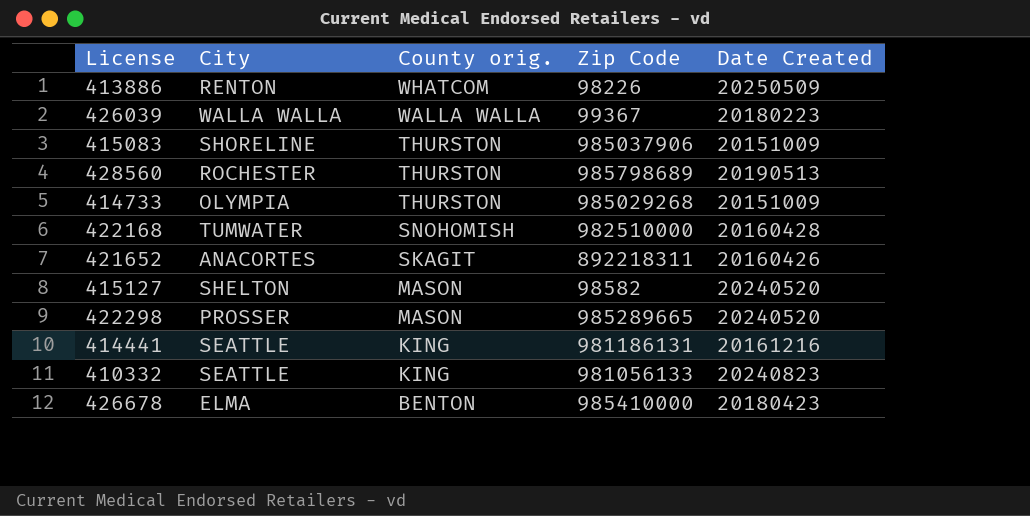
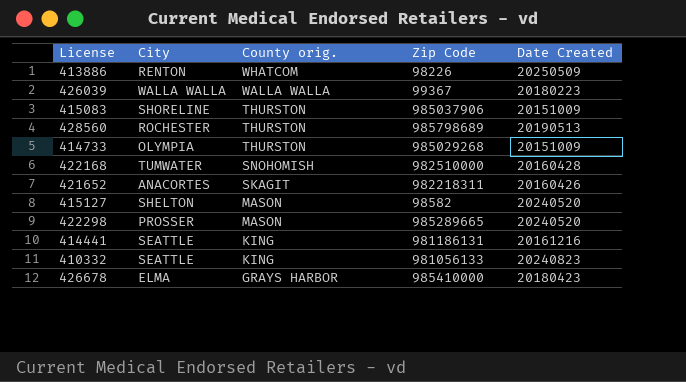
421652 | Zip Code: 892218311 -> 982218311
426678 | County orig.: BENTON -> GRAYS HARBOR

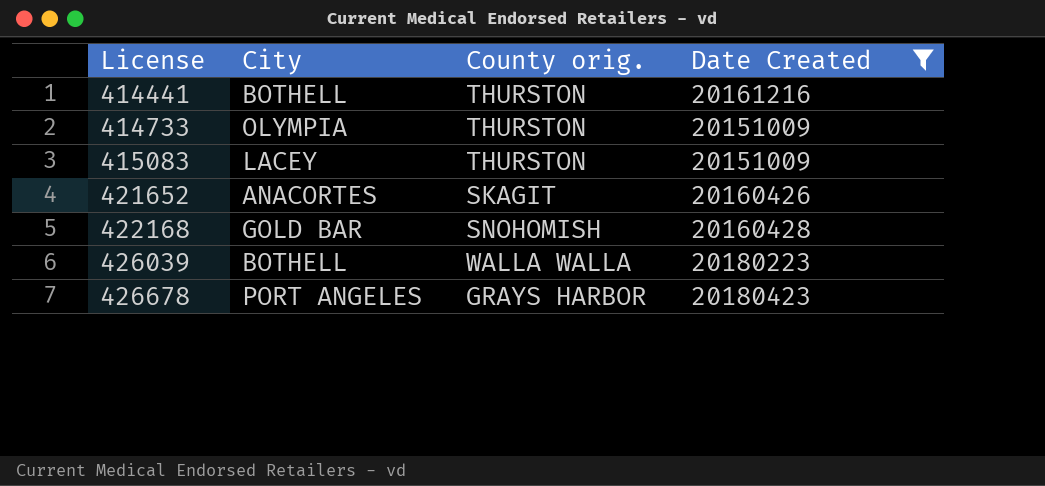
filter: none -> Date Created <= 20180423
row order: County orig. descending -> License ascending
column Zip Code | position: 4 -> none
414441 | City: SEATTLE -> BOTHELL
414441 | County orig.: KING -> THURSTON
415083 | City: SHORELINE -> LACEY
422168 | City: TUMWATER -> GOLD BAR
426039 | City: WALLA WALLA -> BOTHELL
426678 | City: ELMA -> PORT ANGELES

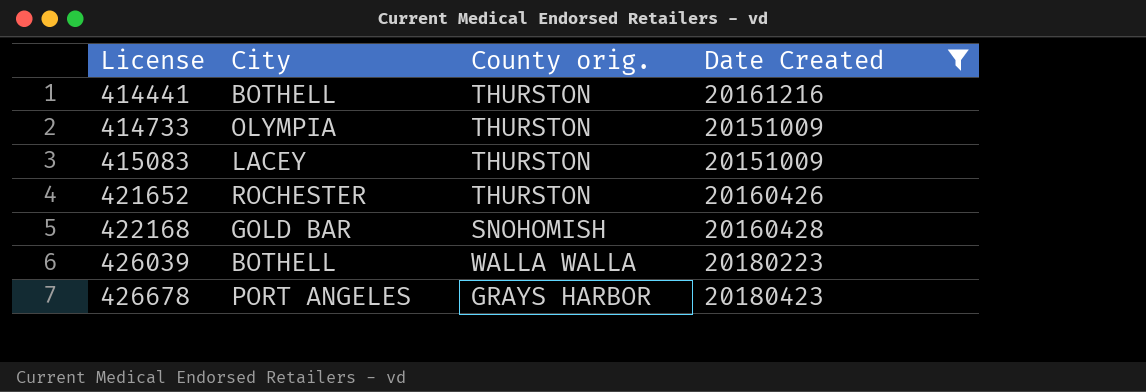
421652 | City: ANACORTES -> ROCHESTER
421652 | County orig.: SKAGIT -> THURSTON

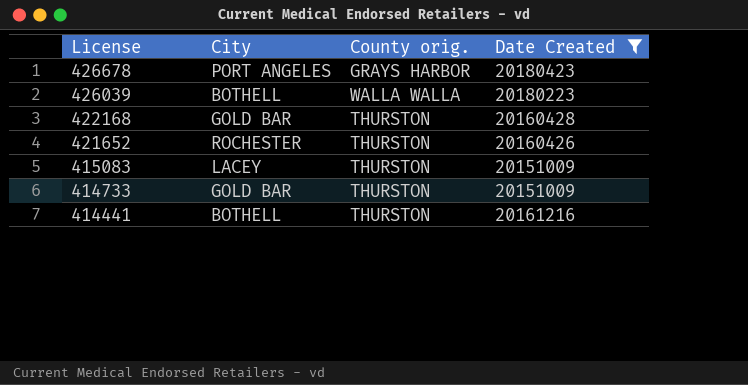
row order: License ascending -> License descending
422168 | County orig.: SNOHOMISH -> THURSTON
414733 | City: OLYMPIA -> GOLD BAR

